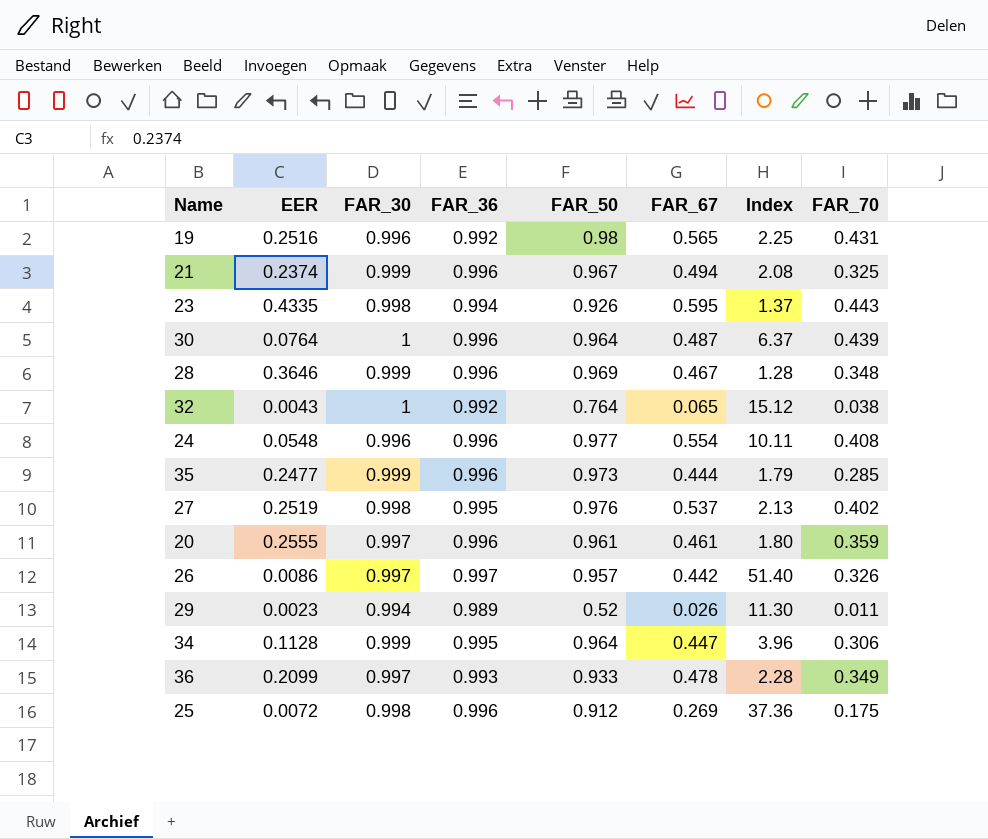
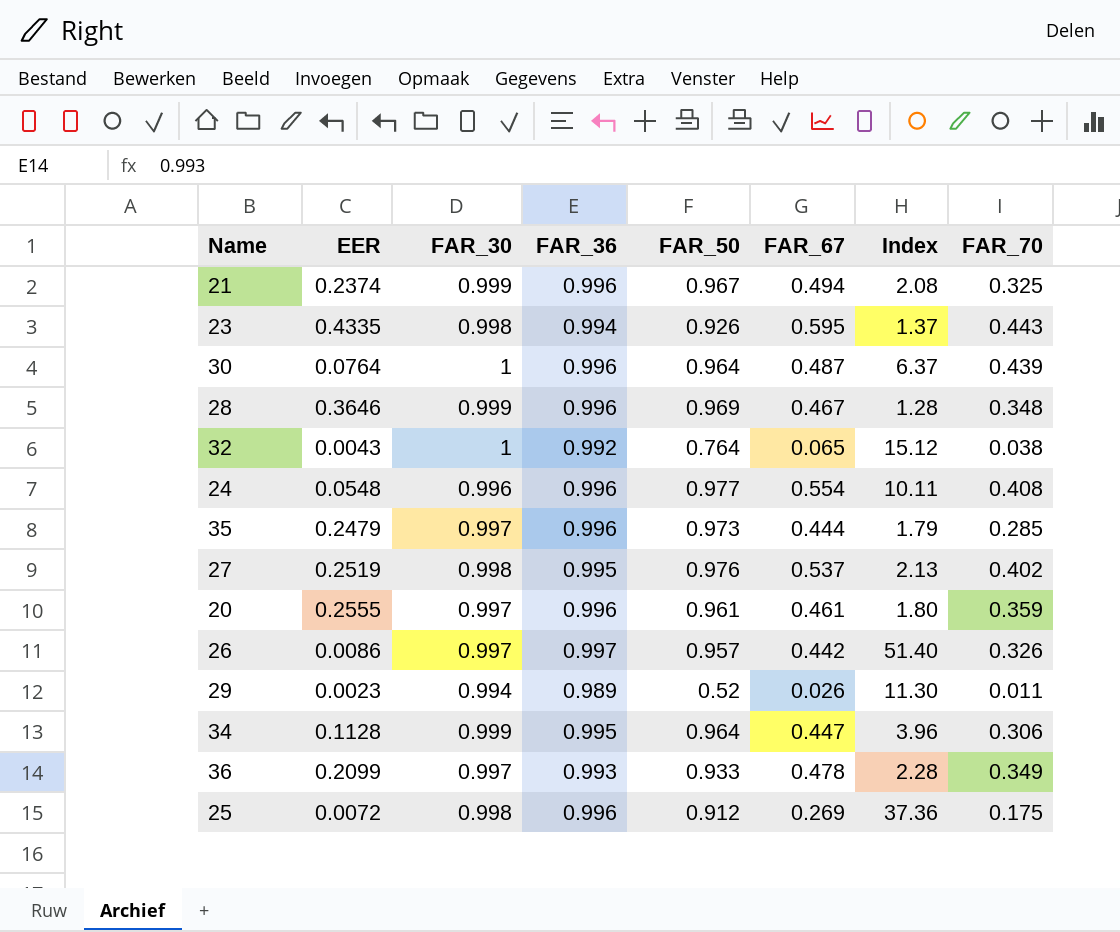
row 19: 0.2516 | 0.996 | 0.992 | 0.98 | 0.565 | 2.25 | 0.431 -> none
35 | EER: 0.2477 -> 0.2479
35 | FAR_30: 0.999 -> 0.997

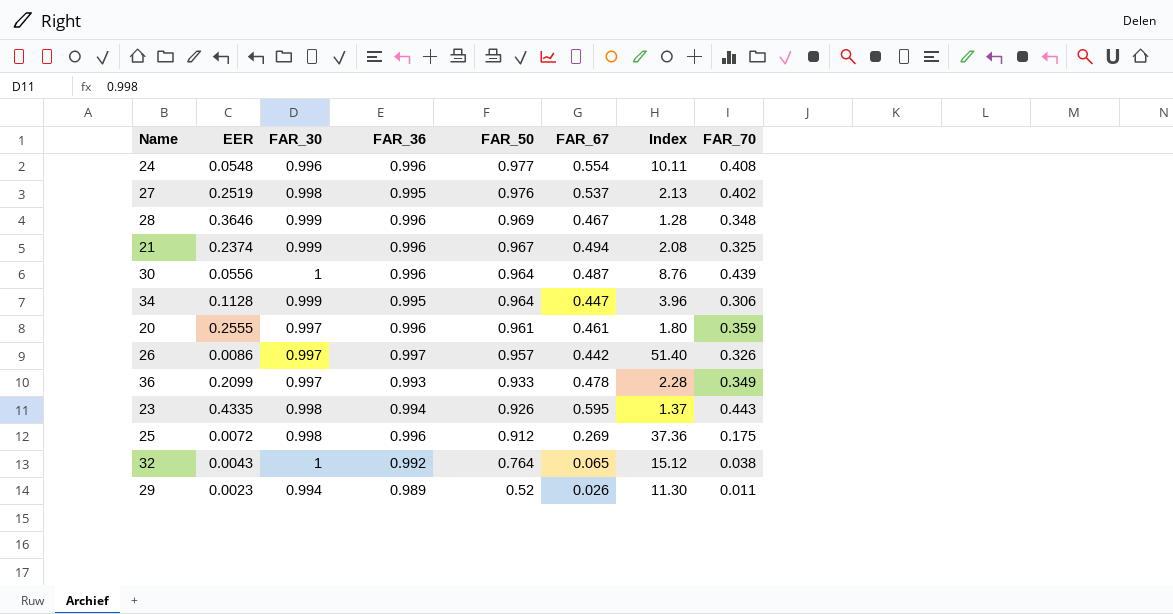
row order: none -> FAR_50 descending
row 35: 0.2479 | 0.997 | 0.996 | 0.973 | 0.444 | 1.79 | 0.285 -> none
30 | EER: 0.0764 -> 0.0556
30 | Index: 6.37 -> 8.76

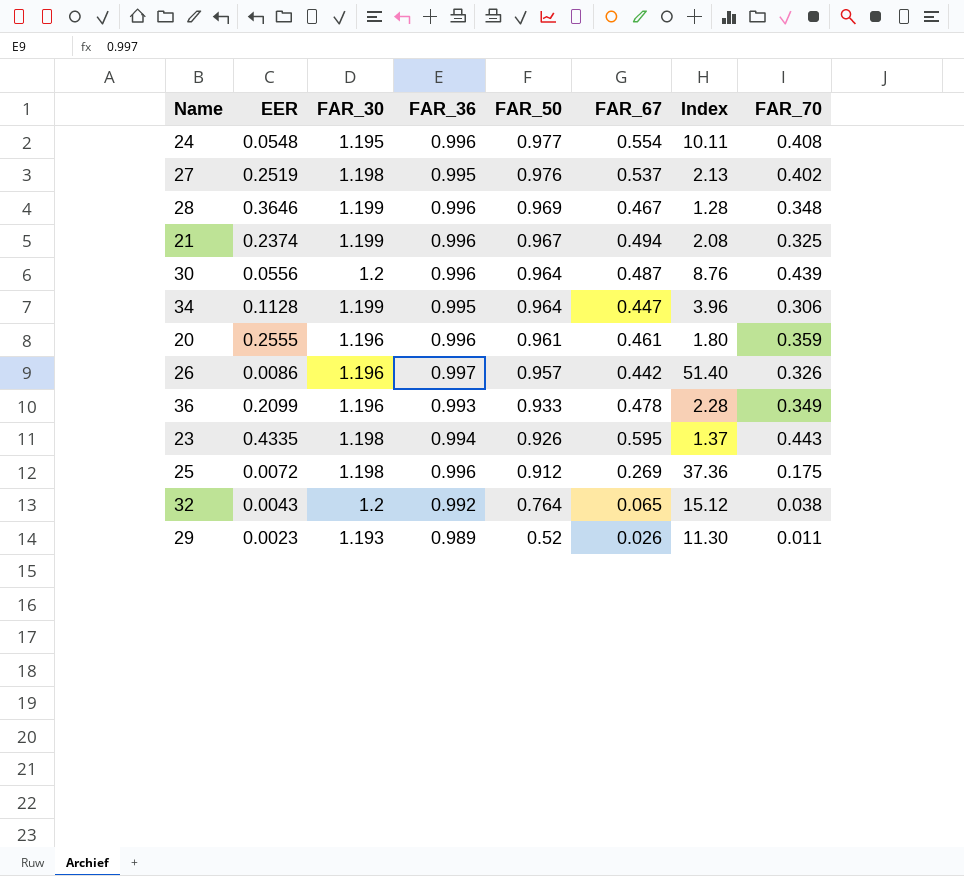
24 | FAR_30: 0.996 -> 1.195
27 | FAR_30: 0.998 -> 1.198
28 | FAR_30: 0.999 -> 1.199
21 | FAR_30: 0.999 -> 1.199
30 | FAR_30: 1 -> 1.2
34 | FAR_30: 0.999 -> 1.199
20 | FAR_30: 0.997 -> 1.196
26 | FAR_30: 0.997 -> 1.196
36 | FAR_30: 0.997 -> 1.196
23 | FAR_30: 0.998 -> 1.198
25 | FAR_30: 0.998 -> 1.198
32 | FAR_30: 1 -> 1.2
29 | FAR_30: 0.994 -> 1.193

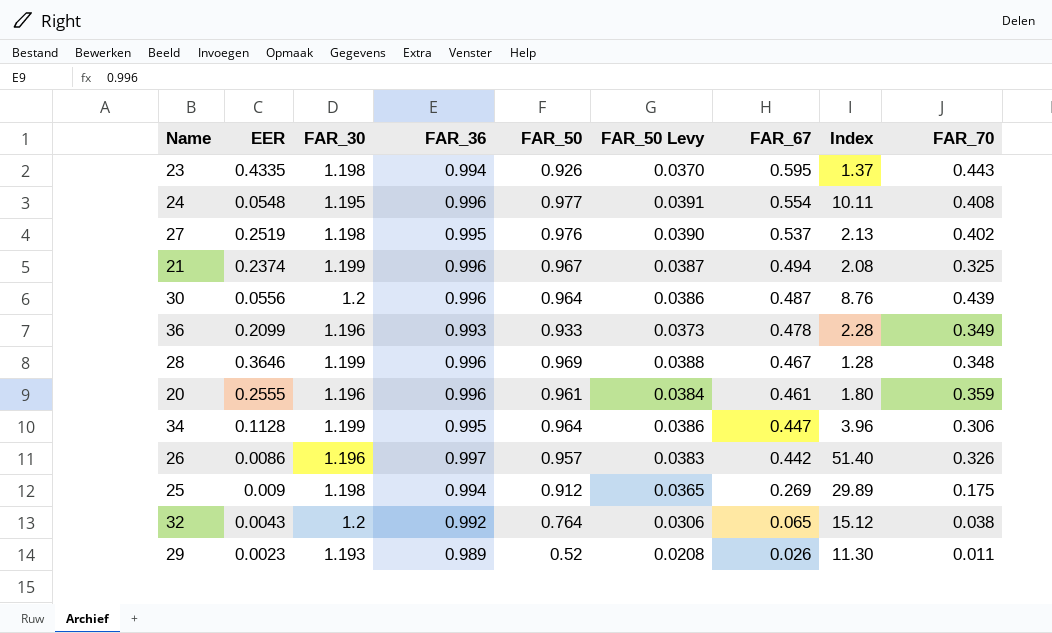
row order: FAR_50 descending -> FAR_67 descending
column FAR_50 Levy | formula: none -> [FAR_50] * 0.04
25 | EER: 0.0072 -> 0.009
25 | FAR_36: 0.996 -> 0.994
25 | Index: 37.36 -> 29.89

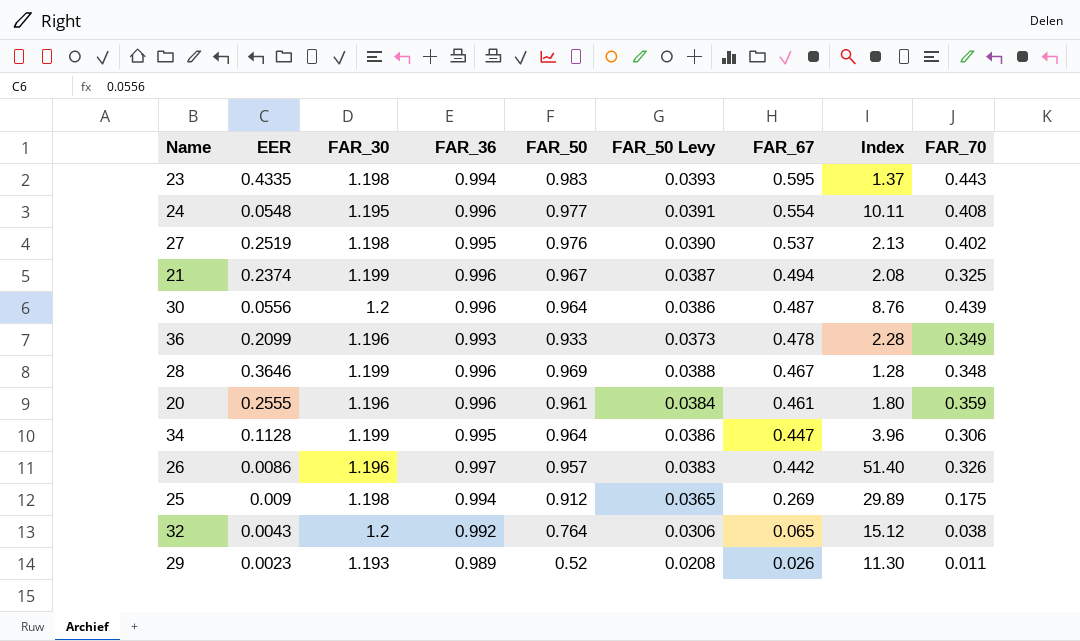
23 | FAR_50: 0.926 -> 0.983
23 | FAR_50 Levy: 0.0370 -> 0.0393

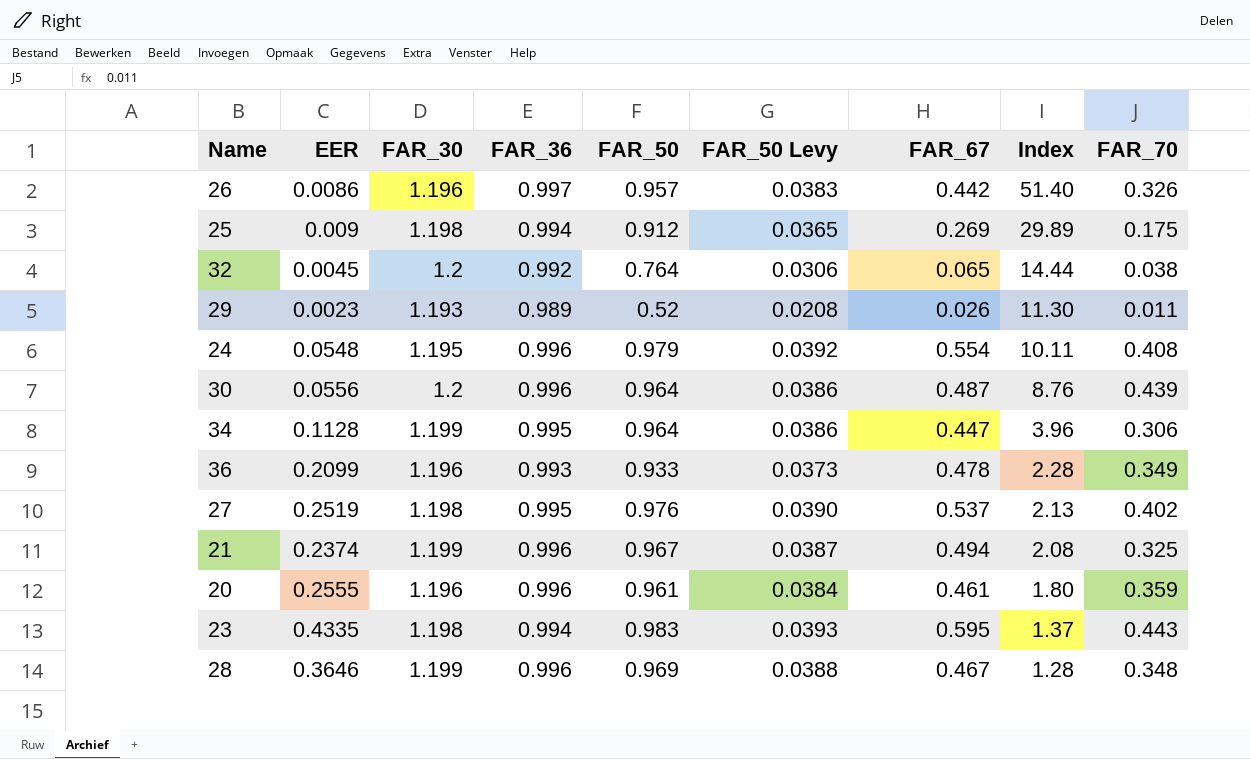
row order: FAR_67 descending -> Index descending
32 | EER: 0.0043 -> 0.0045
32 | Index: 15.12 -> 14.44
24 | FAR_50: 0.977 -> 0.979
24 | FAR_50 Levy: 0.0391 -> 0.0392

